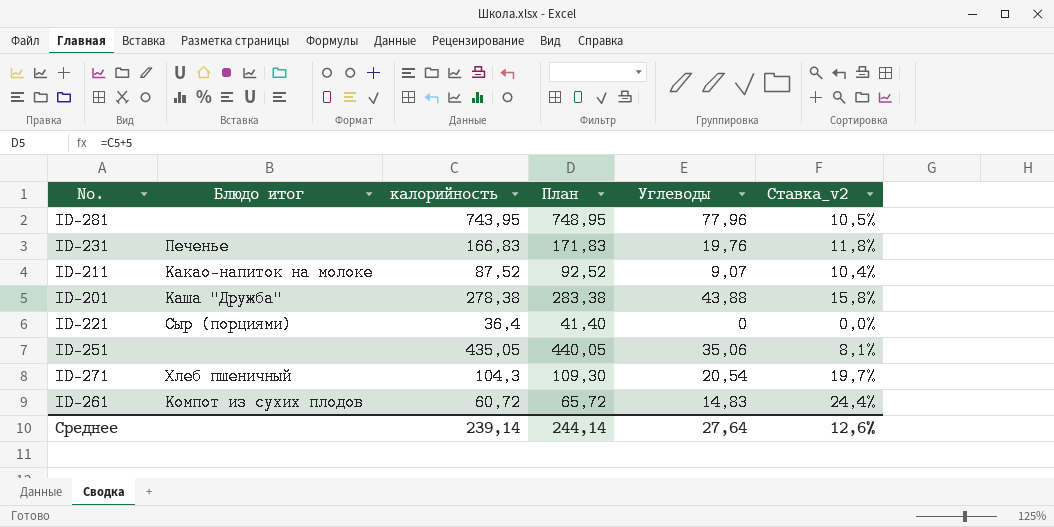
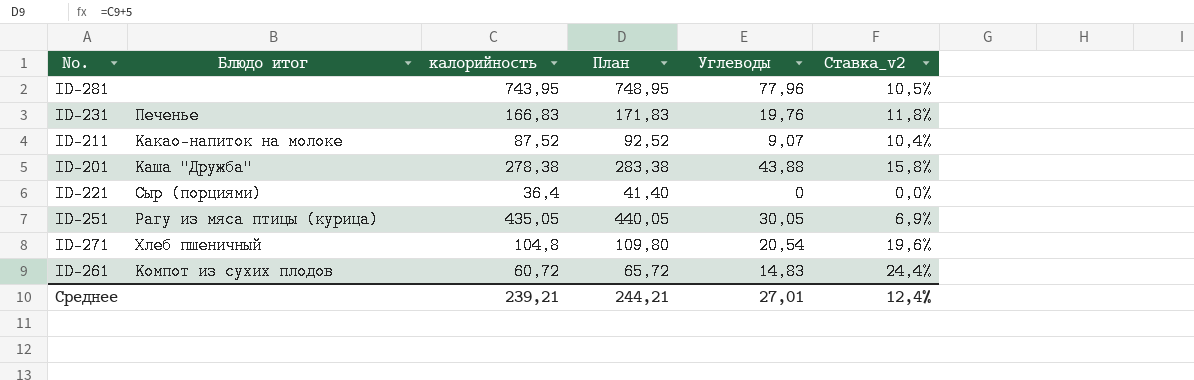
ID-251 | Блюдо итог: none -> Рагу из мяса птицы (курица)
ID-251 | Углеводы: 35,06 -> 30,05
ID-251 | Ставка_v2: 8,1% -> 6,9%
ID-271 | калорийность: 104,3 -> 104,8
ID-271 | План: 109,30 -> 109,80
ID-271 | Ставка_v2: 19,7% -> 19,6%
Среднее | калорийность: 239,14 -> 239,21
Среднее | План: 244,14 -> 244,21
Среднее | Углеводы: 27,64 -> 27,01
Среднее | Ставка_v2: 12,6% -> 12,4%

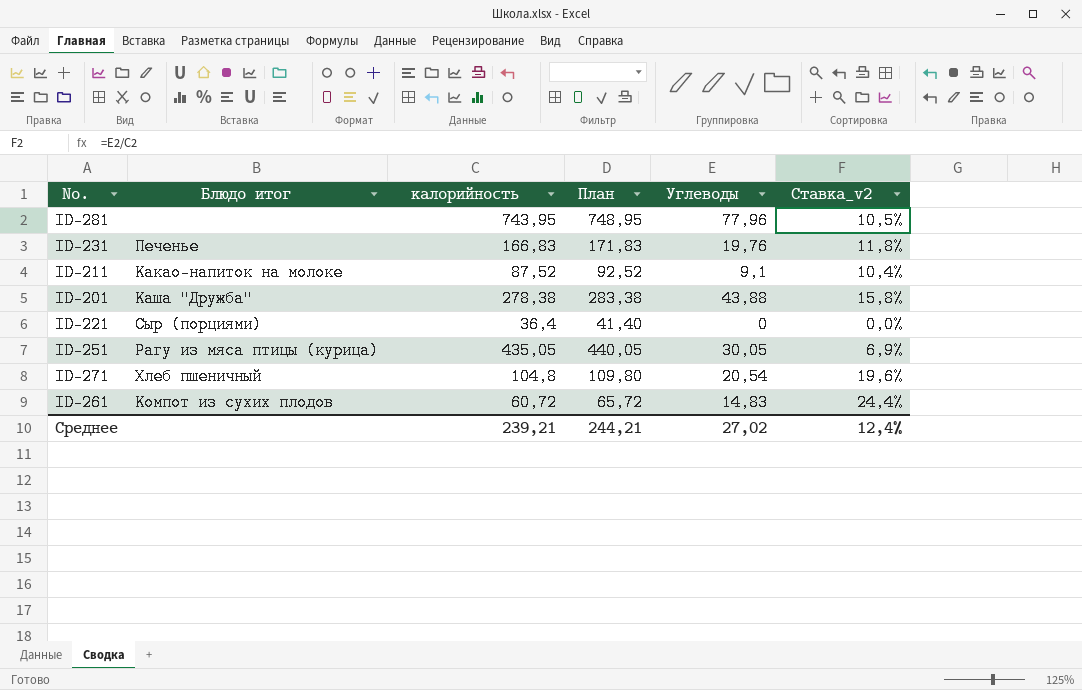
ID-211 | Углеводы: 9,07 -> 9,1
Среднее | Углеводы: 27,01 -> 27,02

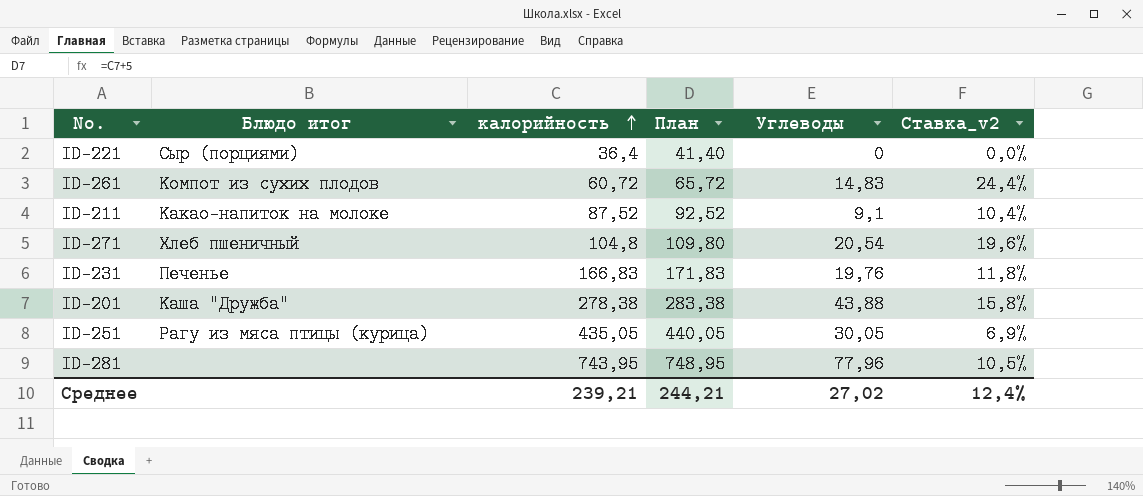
row order: none -> калорийность ascending

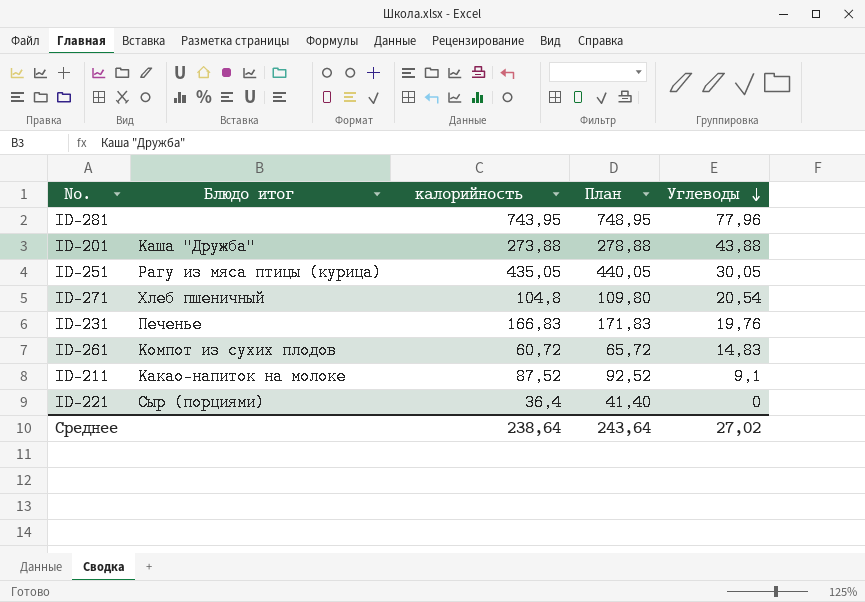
row order: калорийность ascending -> Углеводы descending
column Ставка_v2 | formula: [Углеводы] / [калорийность] -> none
ID-201 | калорийность: 278,38 -> 273,88
ID-201 | План: 283,38 -> 278,88
Среднее | калорийность: 239,21 -> 238,64
Среднее | План: 244,21 -> 243,64

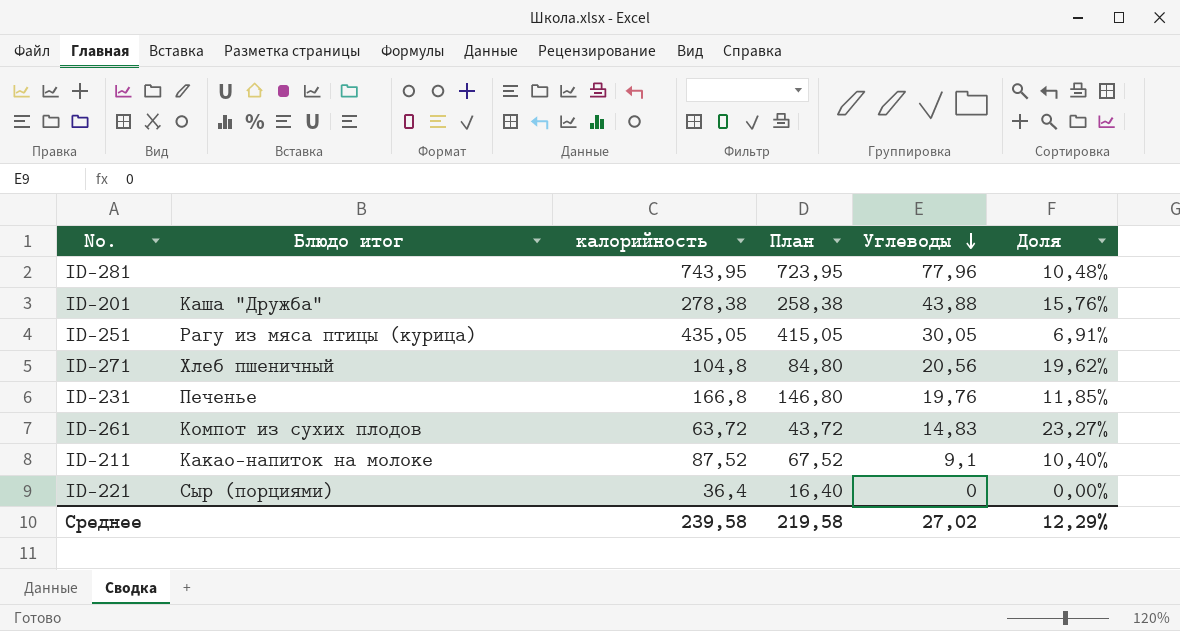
column План | formula: [калорийность] + 5 -> [калорийность] - 20
column Доля | formula: none -> [Углеводы] / [калорийность]
ID-201 | калорийность: 273,88 -> 278,38
ID-271 | Углеводы: 20,54 -> 20,56
ID-231 | калорийность: 166,83 -> 166,8
ID-261 | калорийность: 60,72 -> 63,72
Среднее | калорийность: 238,64 -> 239,58
Среднее | План: 243,64 -> 219,58

